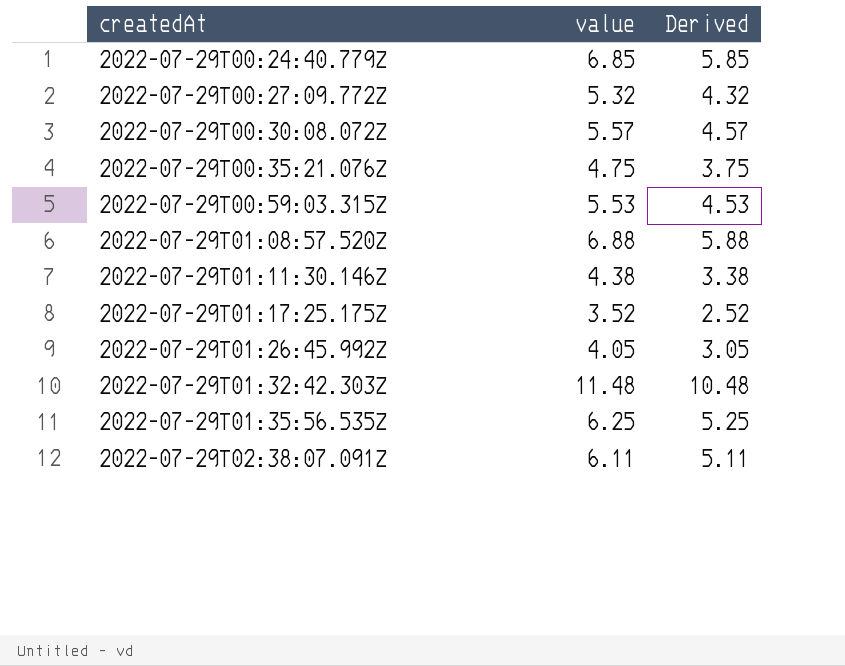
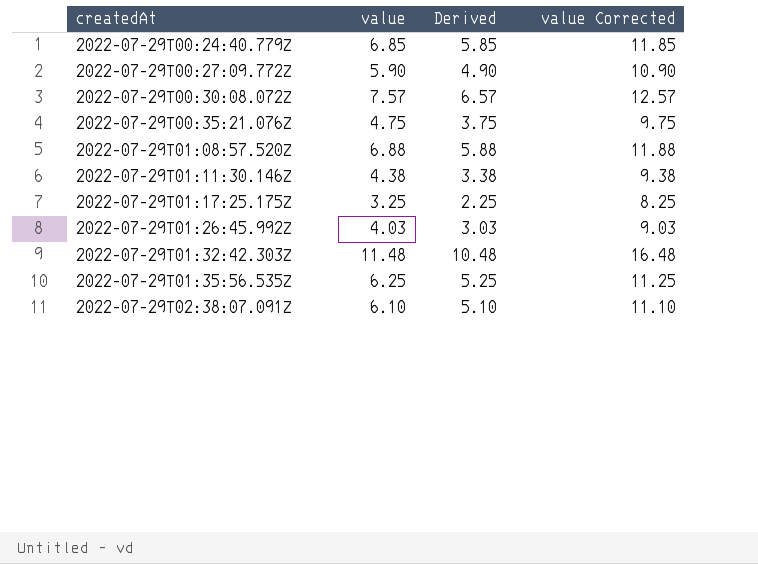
column value Corrected | formula: none -> [value] + 5
row 2022-07-29T00:59:03.315Z: 5.53 | 4.53 -> none
2022-07-29T00:27:09.772Z | value: 5.32 -> 5.90
2022-07-29T00:27:09.772Z | Derived: 4.32 -> 4.90
2022-07-29T00:30:08.072Z | value: 5.57 -> 7.57
2022-07-29T00:30:08.072Z | Derived: 4.57 -> 6.57
2022-07-29T01:17:25.175Z | value: 3.52 -> 3.25
2022-07-29T01:17:25.175Z | Derived: 2.52 -> 2.25
2022-07-29T01:26:45.992Z | value: 4.05 -> 4.03
2022-07-29T01:26:45.992Z | Derived: 3.05 -> 3.03
2022-07-29T02:38:07.091Z | value: 6.11 -> 6.10
2022-07-29T02:38:07.091Z | Derived: 5.11 -> 5.10

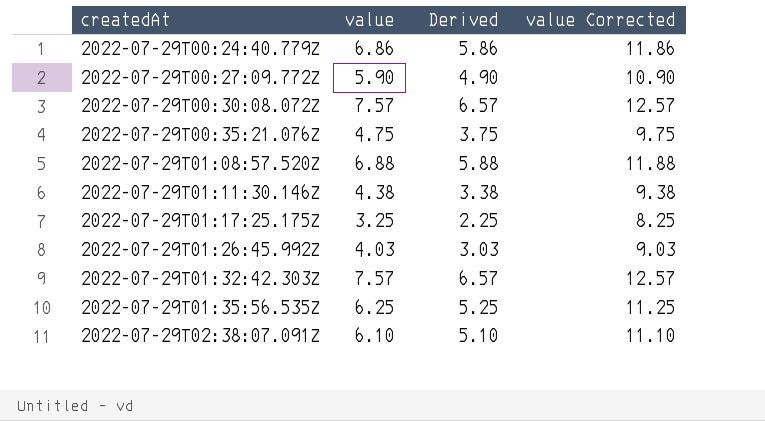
2022-07-29T00:24:40.779Z | value: 6.85 -> 6.86
2022-07-29T00:24:40.779Z | Derived: 5.85 -> 5.86
2022-07-29T00:24:40.779Z | value Corrected: 11.85 -> 11.86
2022-07-29T01:32:42.303Z | value: 11.48 -> 7.57
2022-07-29T01:32:42.303Z | Derived: 10.48 -> 6.57
2022-07-29T01:32:42.303Z | value Corrected: 16.48 -> 12.57

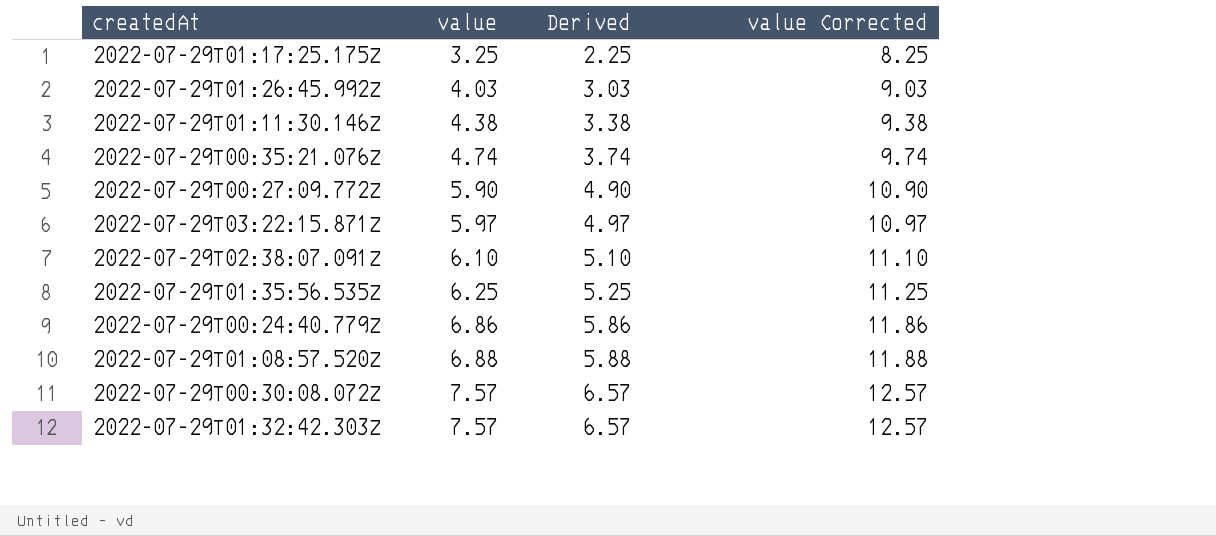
row order: createdAt ascending -> value ascending
2022-07-29T00:35:21.076Z | value: 4.75 -> 4.74
2022-07-29T00:35:21.076Z | Derived: 3.75 -> 3.74
2022-07-29T00:35:21.076Z | value Corrected: 9.75 -> 9.74
row 2022-07-29T03:22:15.871Z: none -> 5.97 | 4.97 | 10.97

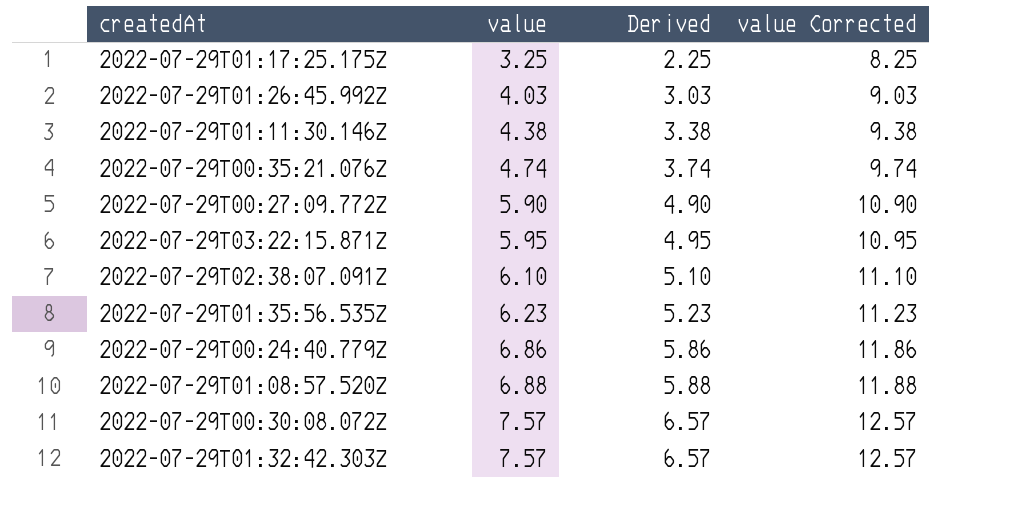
2022-07-29T03:22:15.871Z | value: 5.97 -> 5.95
2022-07-29T03:22:15.871Z | Derived: 4.97 -> 4.95
2022-07-29T03:22:15.871Z | value Corrected: 10.97 -> 10.95
2022-07-29T01:35:56.535Z | value: 6.25 -> 6.23
2022-07-29T01:35:56.535Z | Derived: 5.25 -> 5.23
2022-07-29T01:35:56.535Z | value Corrected: 11.25 -> 11.23

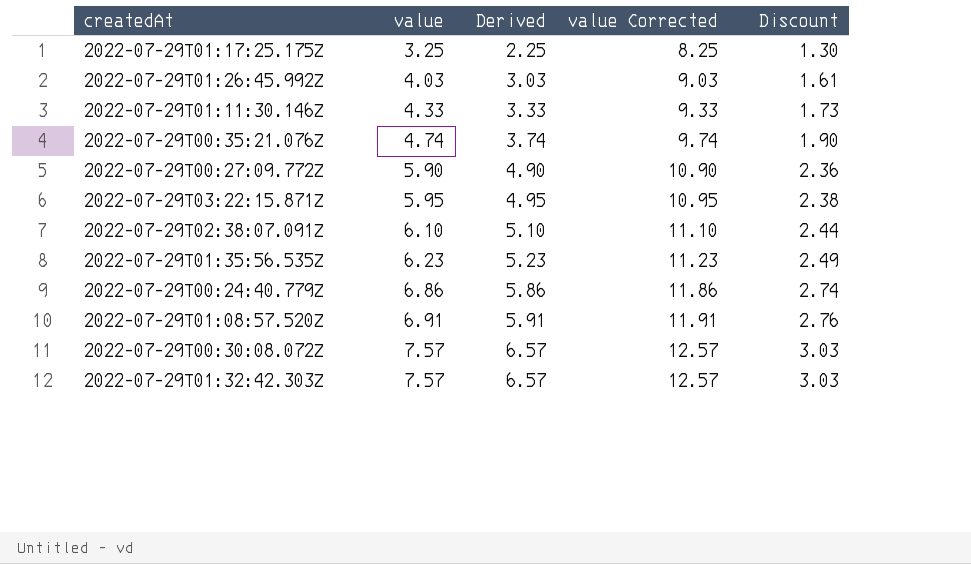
column Discount | formula: none -> [value] * 0.4
2022-07-29T01:11:30.146Z | value: 4.38 -> 4.33
2022-07-29T01:11:30.146Z | Derived: 3.38 -> 3.33
2022-07-29T01:11:30.146Z | value Corrected: 9.38 -> 9.33
2022-07-29T01:08:57.520Z | value: 6.88 -> 6.91
2022-07-29T01:08:57.520Z | Derived: 5.88 -> 5.91
2022-07-29T01:08:57.520Z | value Corrected: 11.88 -> 11.91

